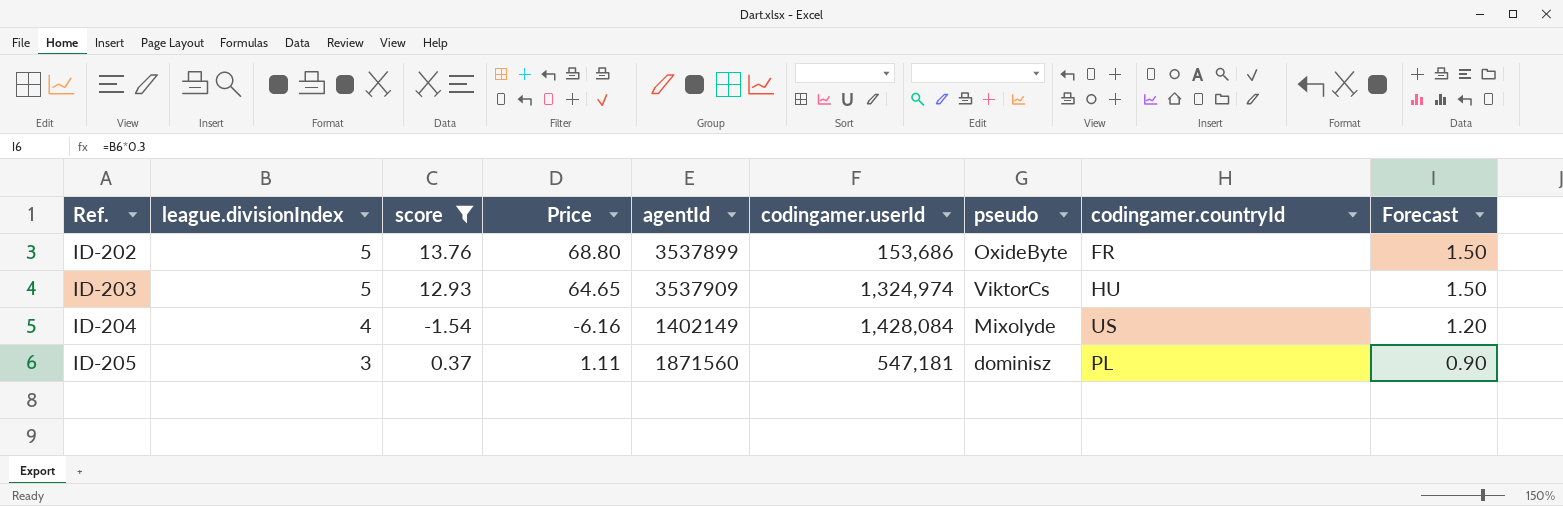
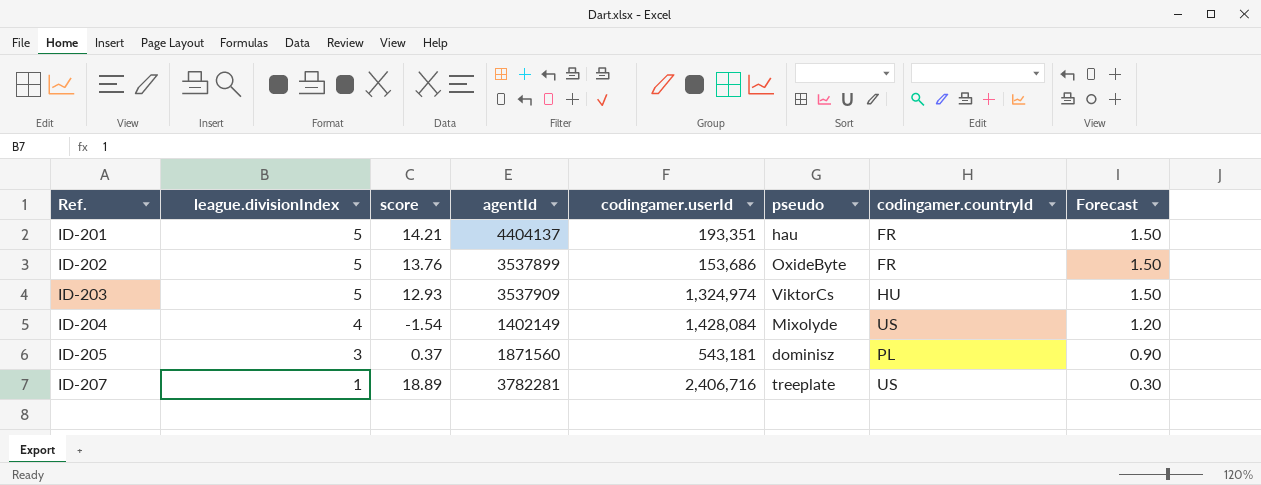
filter: score <= 13.76 -> none
column Price | formula: [league.divisionIndex] * [score] -> none
ID-205 | codingamer.userId: 547,181 -> 543,181

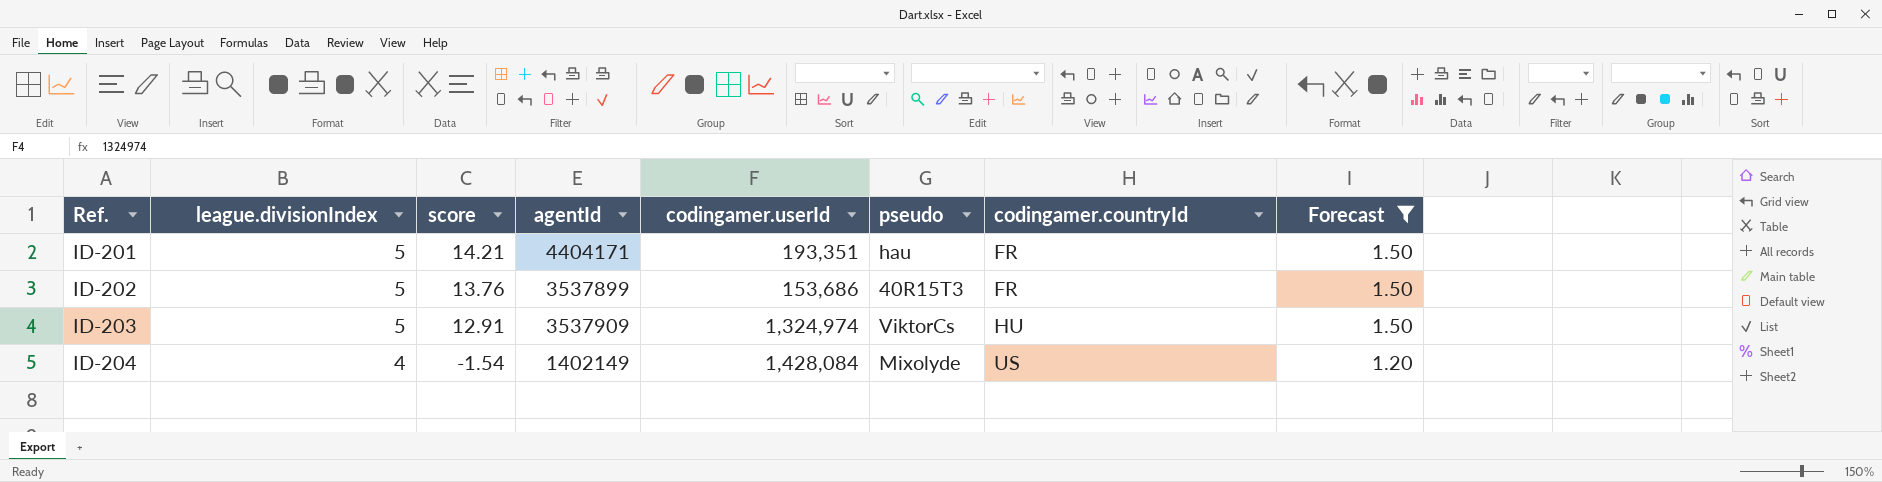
filter: none -> Forecast >= 1.20
ID-201 | agentId: 4404137 -> 4404171
ID-202 | pseudo: OxideByte -> 40R15T3
ID-203 | score: 12.93 -> 12.91

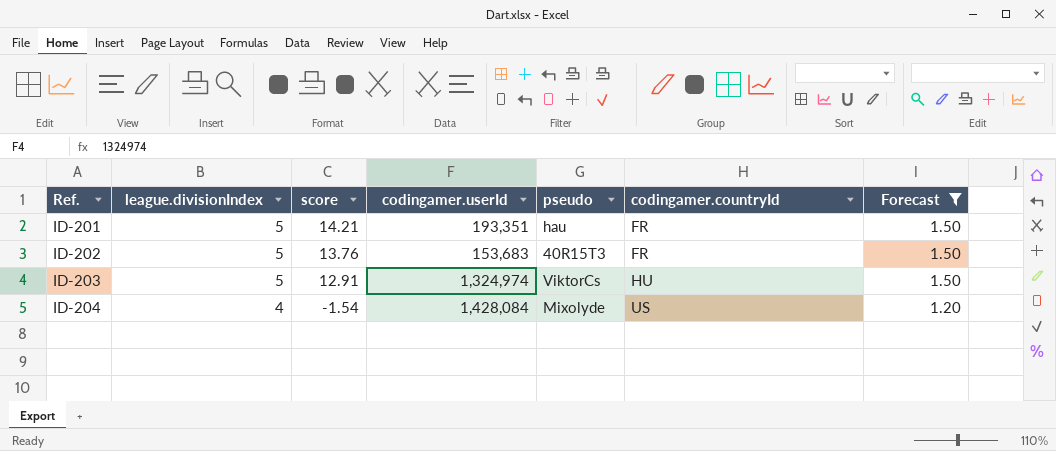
column agentId | position: 4 -> none
ID-202 | codingamer.userId: 153,686 -> 153,683

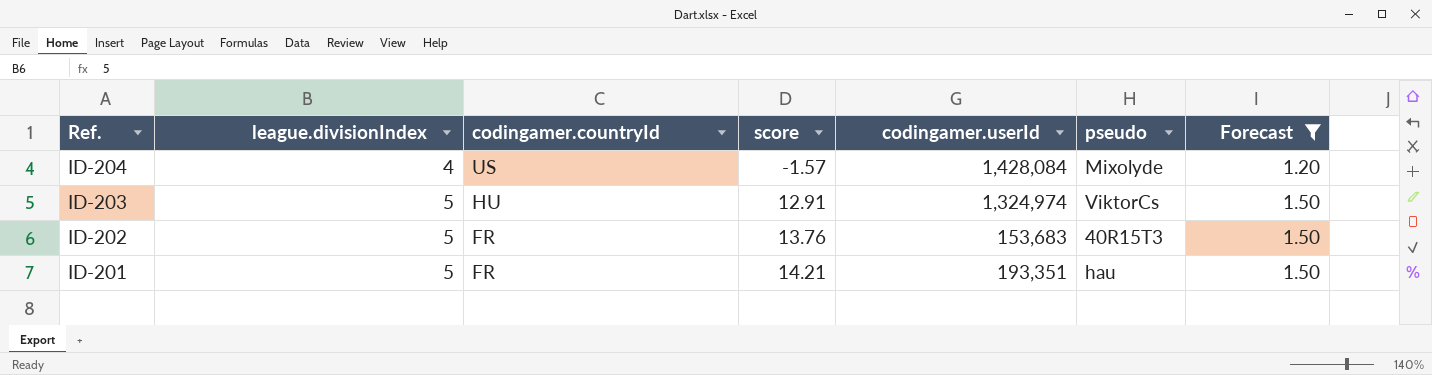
row order: Ref. ascending -> Ref. descending
column codingamer.countryId | position: 6 -> 3
ID-204 | score: -1.54 -> -1.57

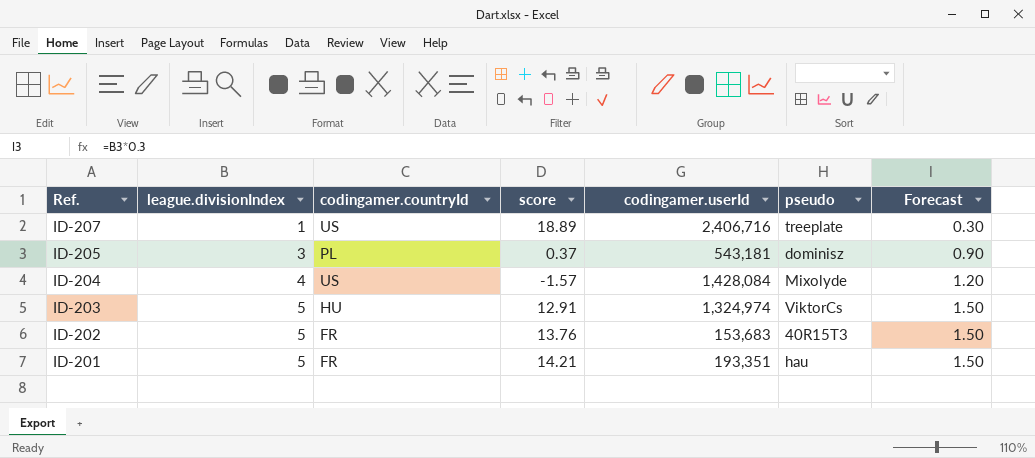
filter: Forecast >= 1.20 -> none

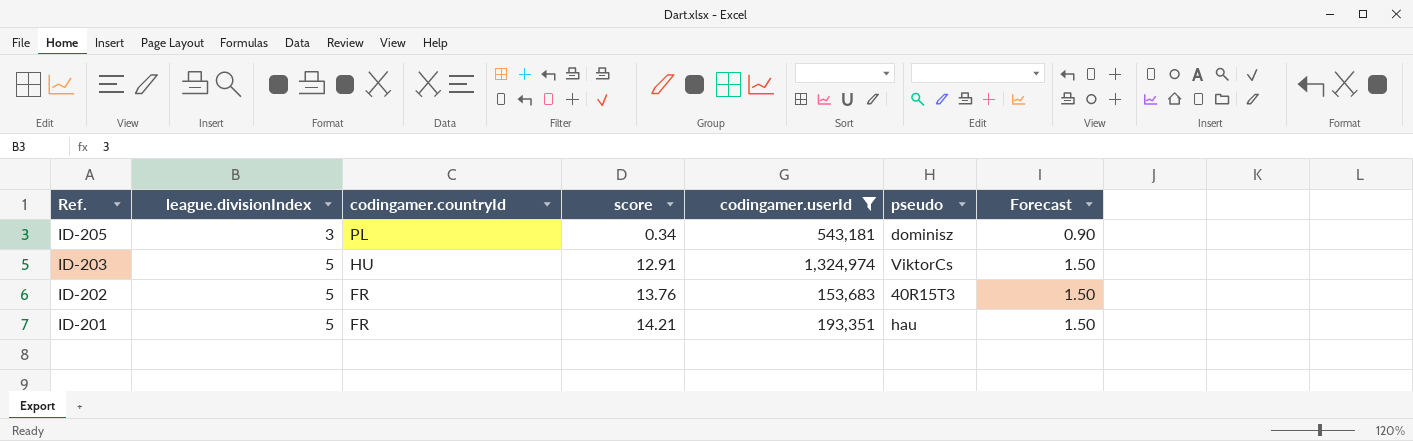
filter: none -> codingamer.userId <= 1,324,974
ID-205 | score: 0.37 -> 0.34

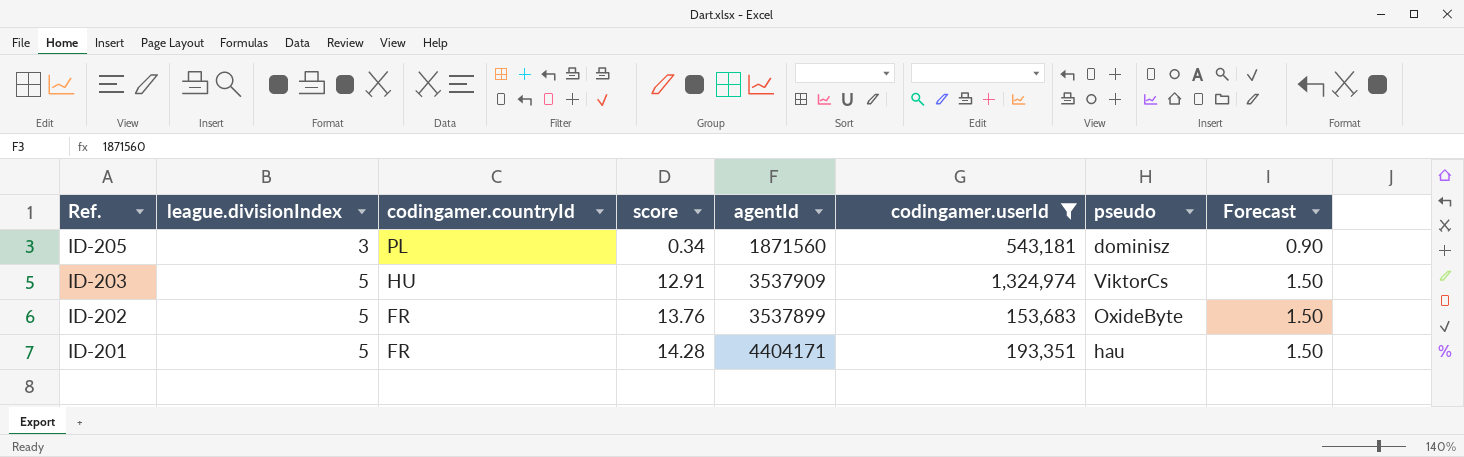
column agentId | position: none -> 5
ID-202 | pseudo: 40R15T3 -> OxideByte
ID-201 | score: 14.21 -> 14.28

